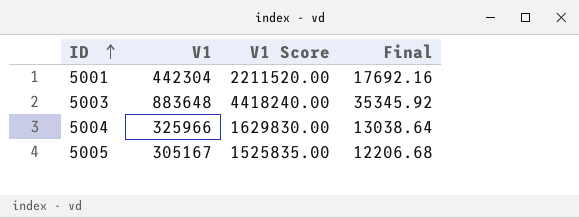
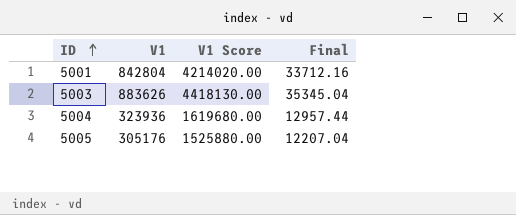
5001 | V1: 442304 -> 842804
5001 | V1 Score: 2211520.00 -> 4214020.00
5001 | Final: 17692.16 -> 33712.16
5003 | V1: 883648 -> 883626
5003 | V1 Score: 4418240.00 -> 4418130.00
5003 | Final: 35345.92 -> 35345.04
5004 | V1: 325966 -> 323936
5004 | V1 Score: 1629830.00 -> 1619680.00
5004 | Final: 13038.64 -> 12957.44
5005 | V1: 305167 -> 305176
5005 | V1 Score: 1525835.00 -> 1525880.00
5005 | Final: 12206.68 -> 12207.04

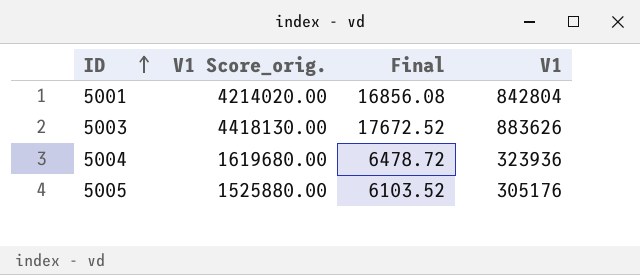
column name: V1 Score -> V1 Score_orig.
column Final | formula: [V1] * 0.04 -> [V1] * 0.02
column V1 | position: 2 -> 4

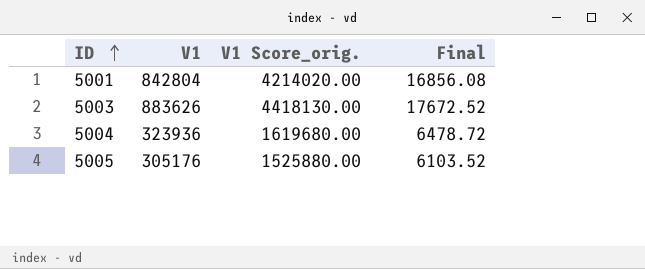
column V1 | position: 4 -> 2

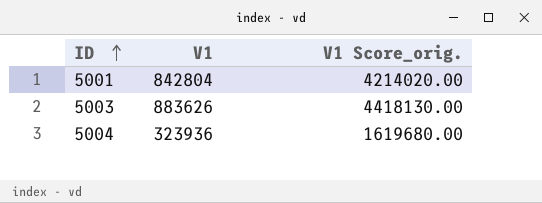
column Final | formula: [V1] * 0.02 -> none
row 5005: 305176 | 1525880.00 | 6103.52 -> none

